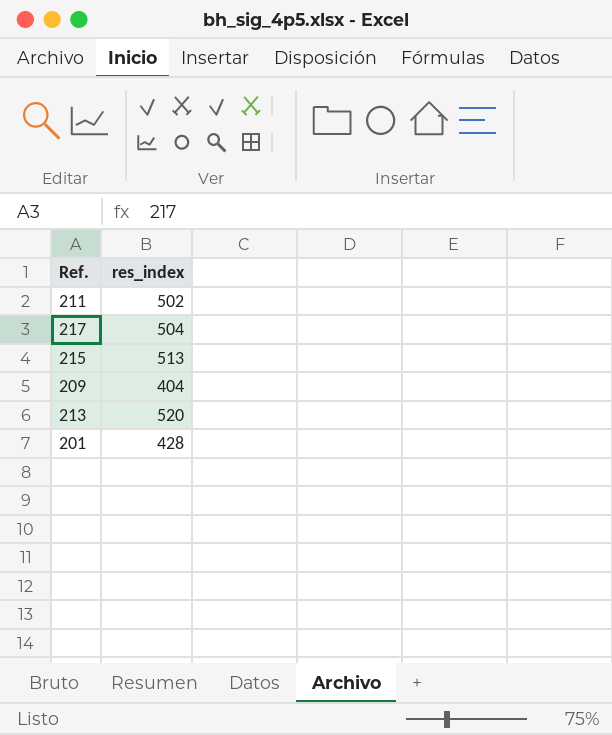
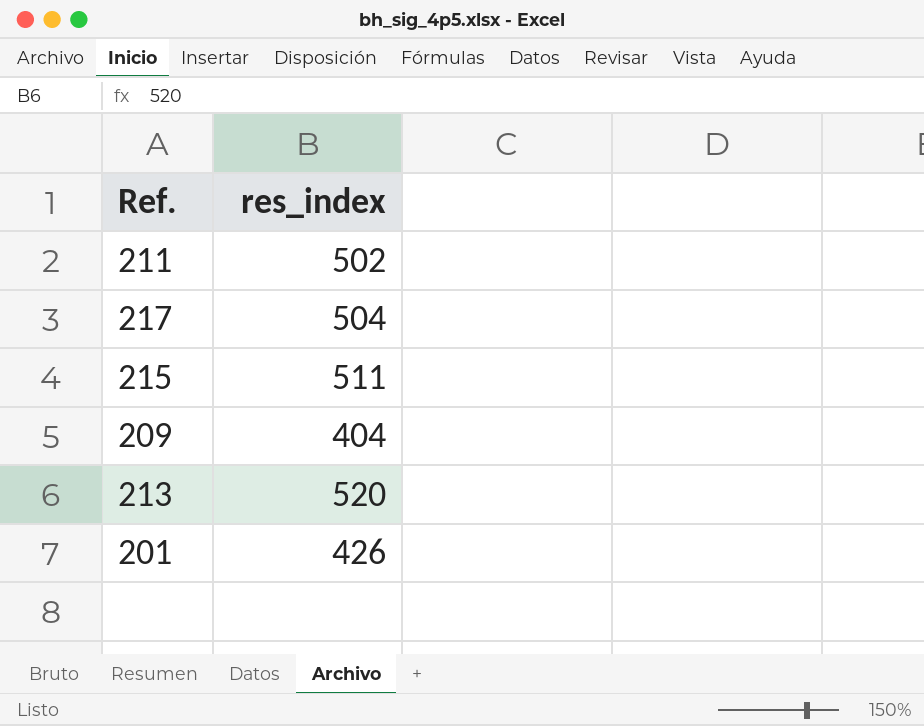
215 | res_index: 513 -> 511
201 | res_index: 428 -> 426

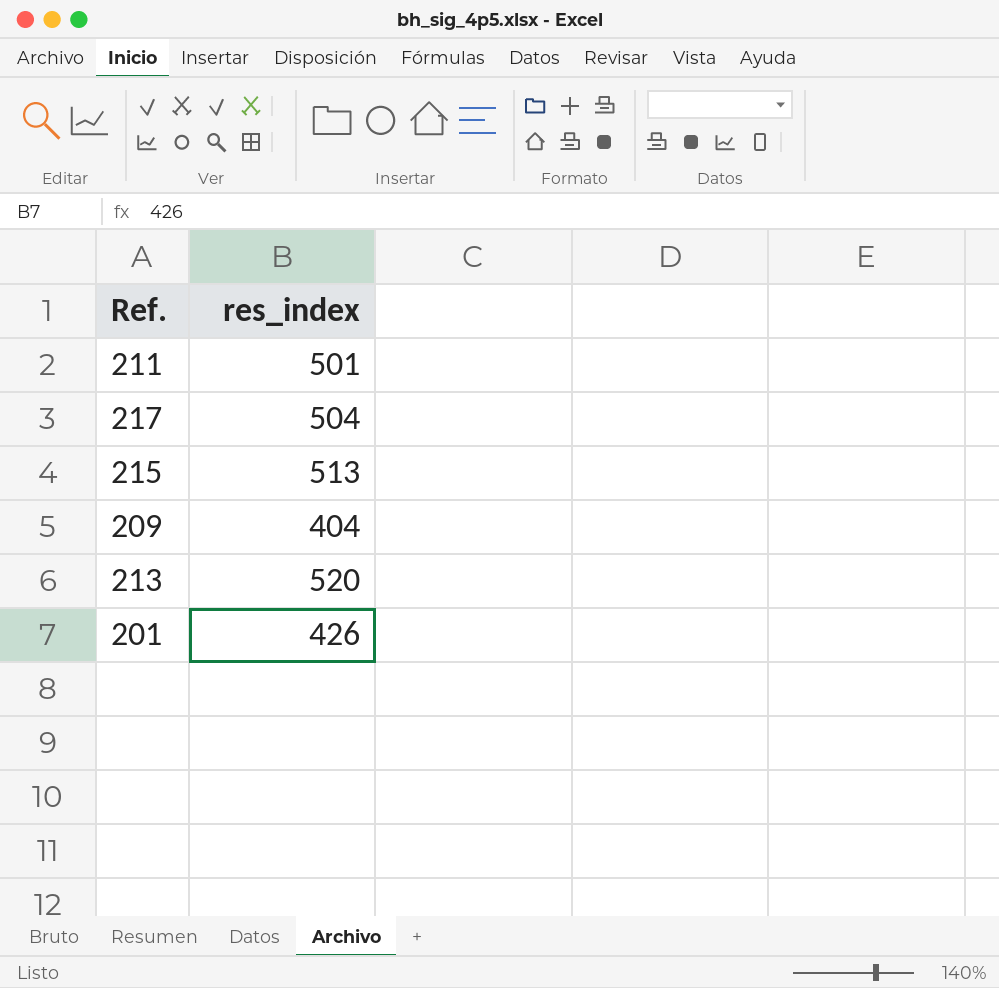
211 | res_index: 502 -> 501
215 | res_index: 511 -> 513

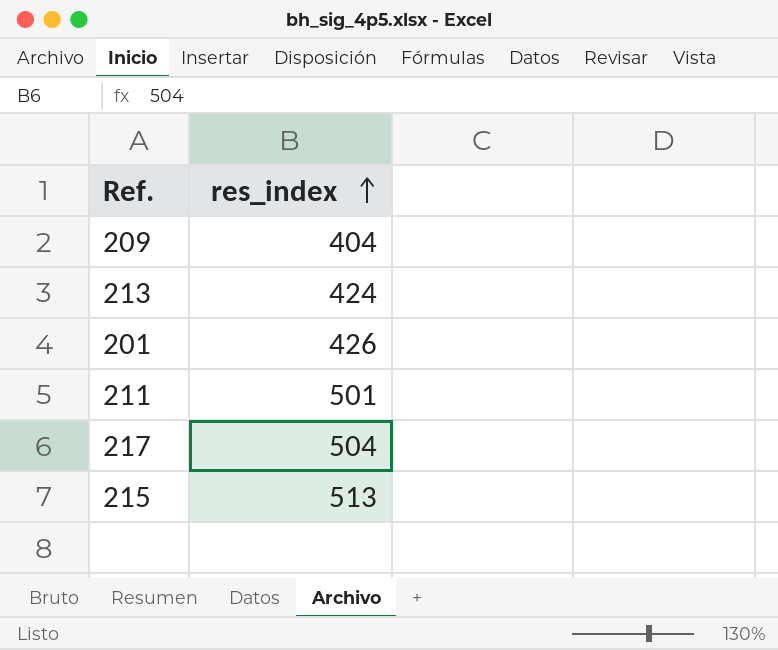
row order: none -> res_index ascending
213 | res_index: 520 -> 424

